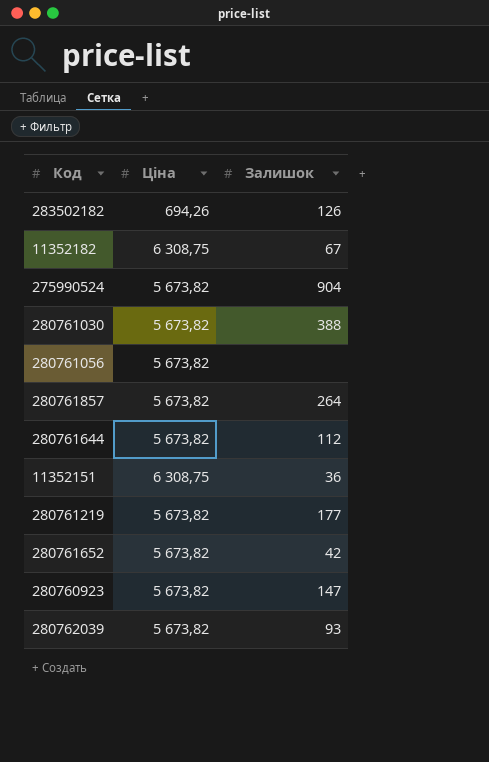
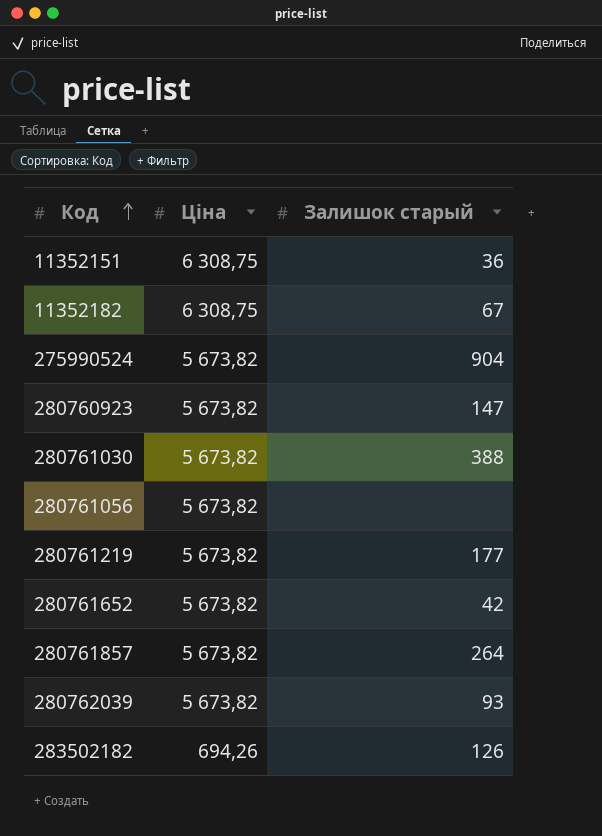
row order: none -> Код ascending
column name: Залишок -> Залишок старый
row 280761644: 5 673,82 | 112 -> none

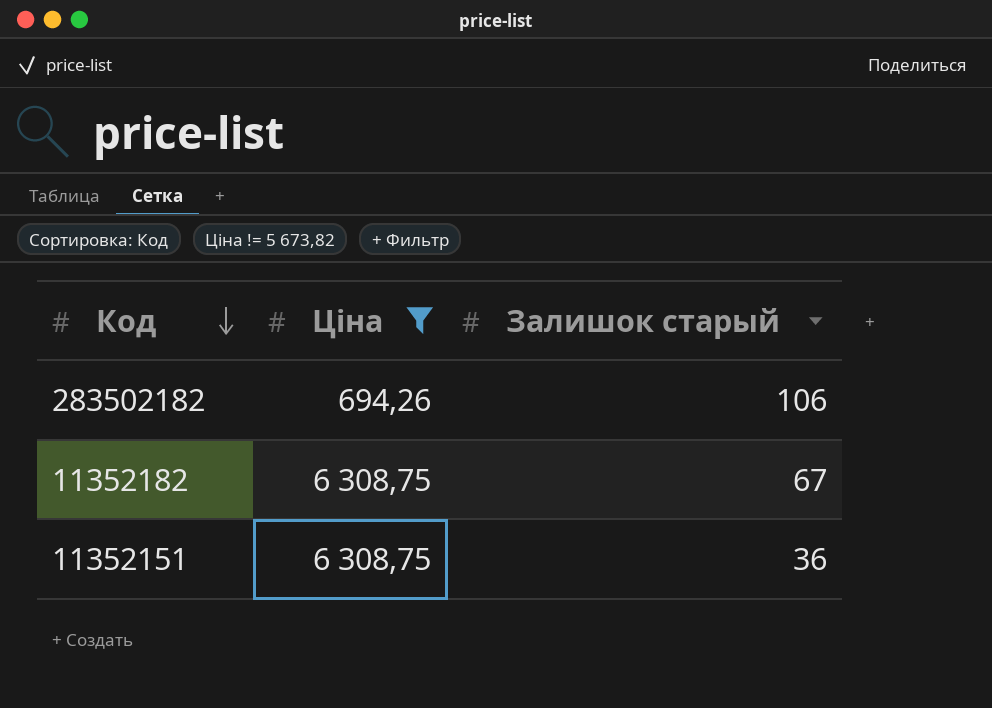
filter: none -> Ціна != 5 673,82
row order: Код ascending -> Код descending
283502182 | Залишок старый: 126 -> 106

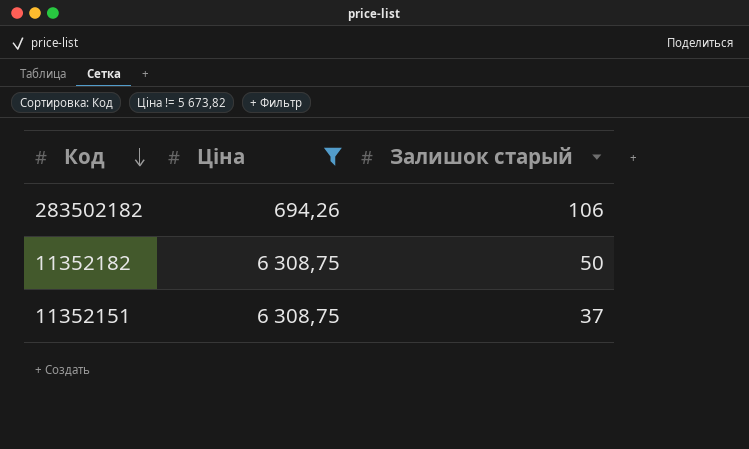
11352182 | Залишок старый: 67 -> 50
11352151 | Залишок старый: 36 -> 37

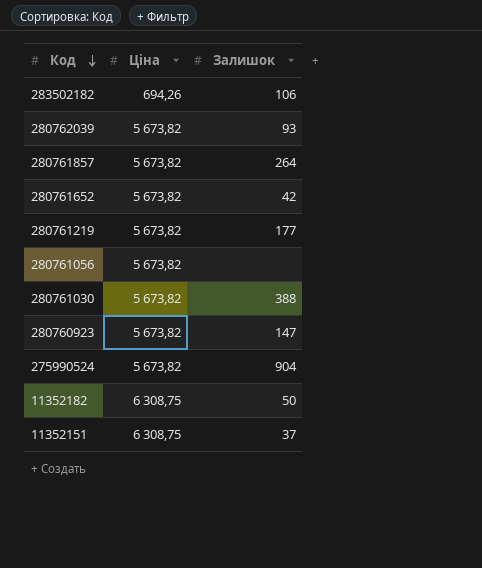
filter: Ціна != 5 673,82 -> none
column name: Залишок старый -> Залишок

